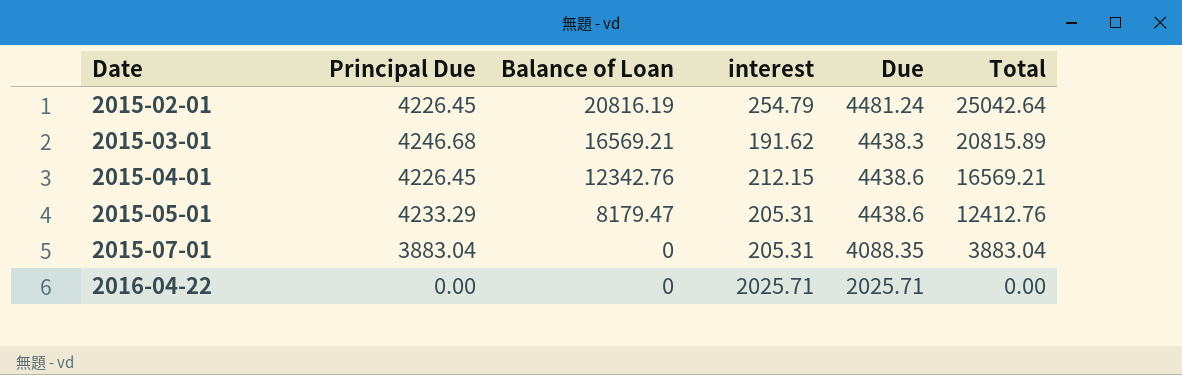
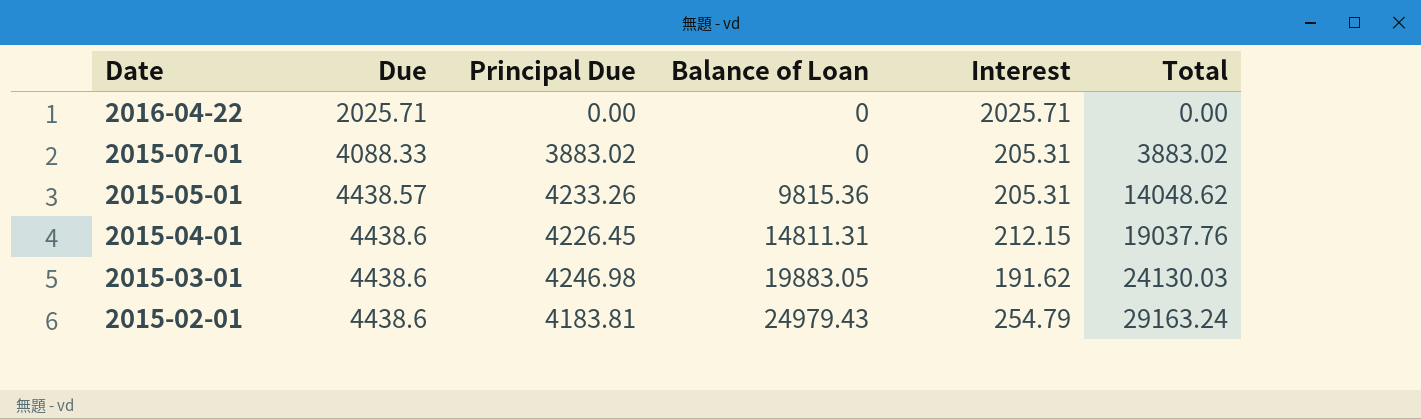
row order: Date ascending -> Date descending
column Due | position: 5 -> 2
column name: interest -> Interest
2015-07-01 | Due: 4088.35 -> 4088.33
2015-07-01 | Principal Due: 3883.04 -> 3883.02
2015-07-01 | Total: 3883.04 -> 3883.02
2015-05-01 | Due: 4438.6 -> 4438.57
2015-05-01 | Principal Due: 4233.29 -> 4233.26
2015-05-01 | Balance of Loan: 8179.47 -> 9815.36
2015-05-01 | Total: 12412.76 -> 14048.62
2015-04-01 | Balance of Loan: 12342.76 -> 14811.31
2015-04-01 | Total: 16569.21 -> 19037.76
2015-03-01 | Due: 4438.3 -> 4438.6
2015-03-01 | Principal Due: 4246.68 -> 4246.98
2015-03-01 | Balance of Loan: 16569.21 -> 19883.05
2015-03-01 | Total: 20815.89 -> 24130.03
2015-02-01 | Due: 4481.24 -> 4438.6
2015-02-01 | Principal Due: 4226.45 -> 4183.81
2015-02-01 | Balance of Loan: 20816.19 -> 24979.43
2015-02-01 | Total: 25042.64 -> 29163.24

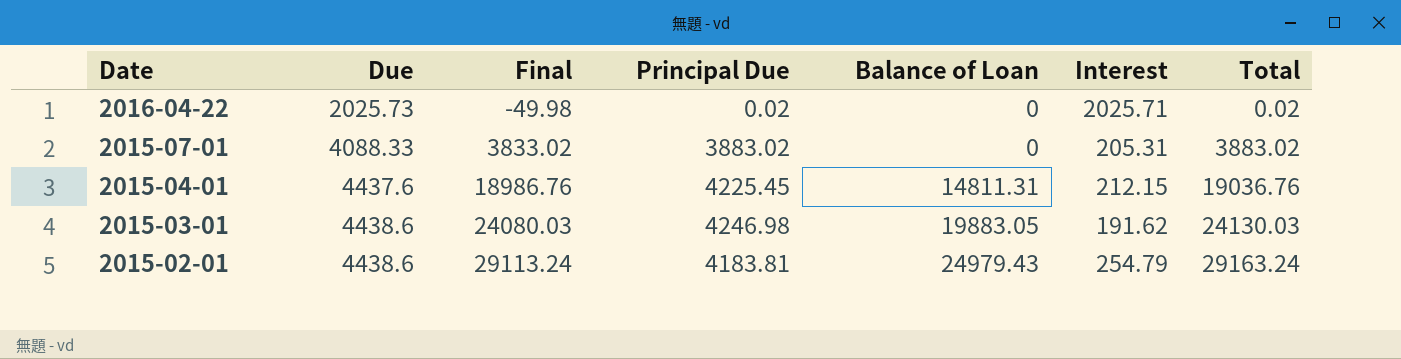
column Final | formula: none -> [Total] - 50
row 2015-05-01: 4438.57 | 4233.26 | 9815.36 | 205.31 | 14048.62 -> none
2016-04-22 | Due: 2025.71 -> 2025.73
2016-04-22 | Principal Due: 0.00 -> 0.02
2016-04-22 | Total: 0.00 -> 0.02
2015-04-01 | Due: 4438.6 -> 4437.6
2015-04-01 | Principal Due: 4226.45 -> 4225.45
2015-04-01 | Total: 19037.76 -> 19036.76

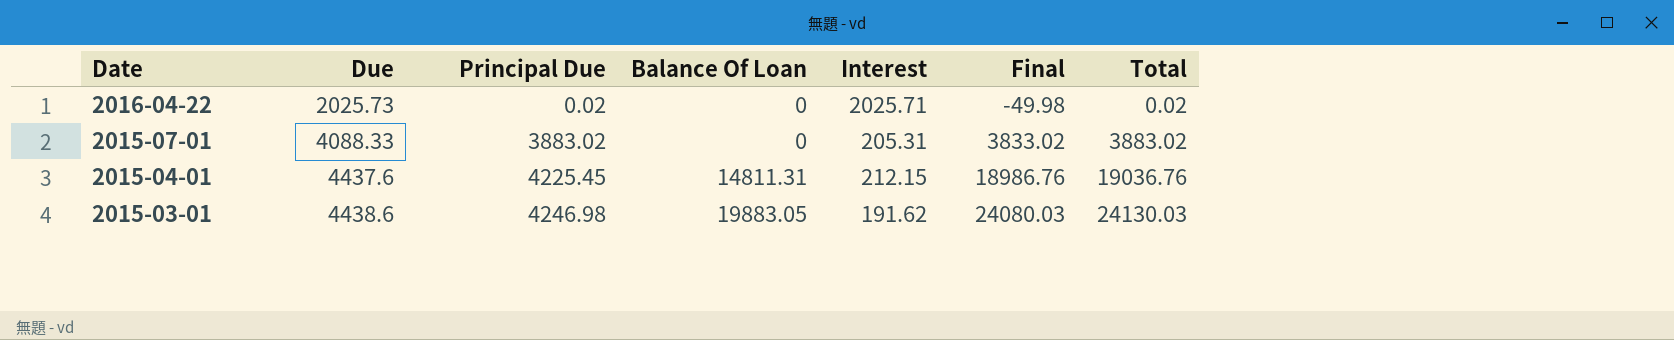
column name: Balance of Loan -> Balance Of Loan
column Final | position: 3 -> 6
row 2015-02-01: 4438.6 | 29113.24 | 4183.81 | 24979.43 | 254.79 | 29163.24 -> none

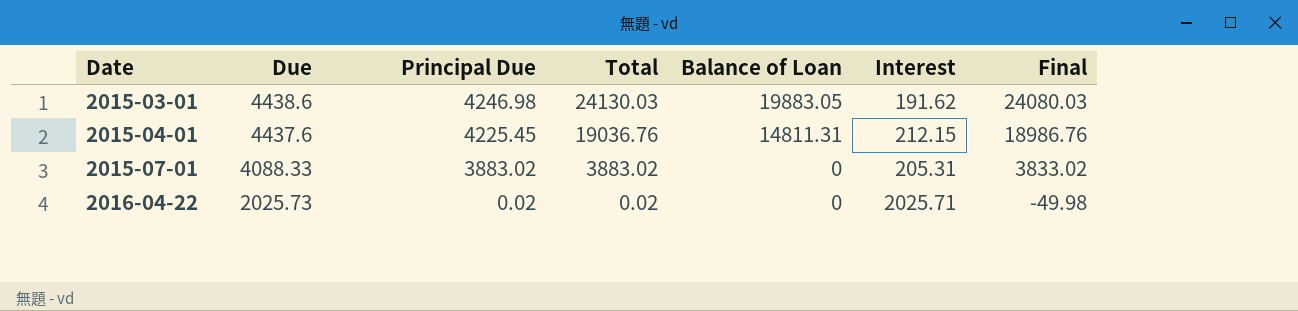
row order: Date descending -> Date ascending
column Total | position: 7 -> 4
column name: Balance Of Loan -> Balance of Loan

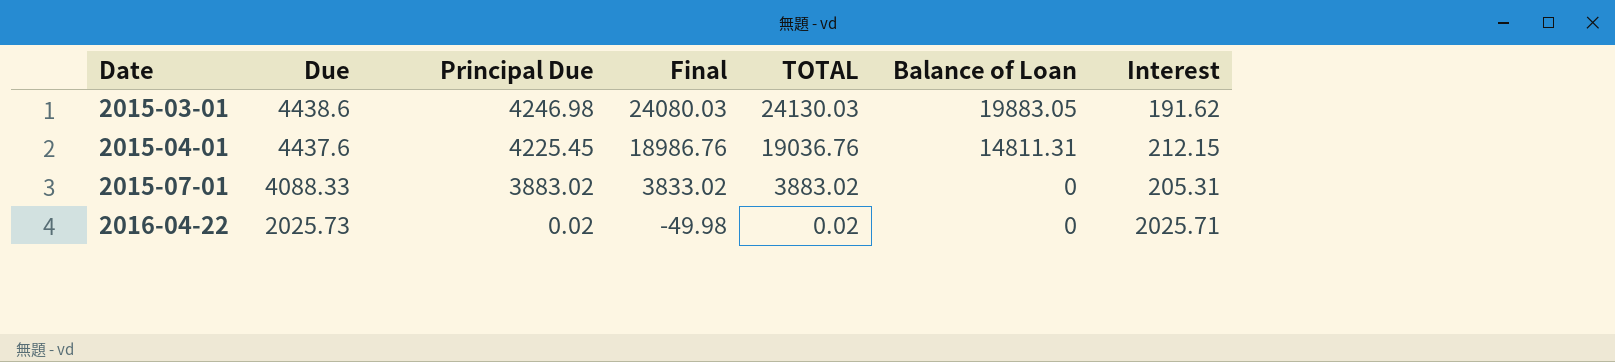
column Final | position: 7 -> 4
column name: Total -> TOTAL

